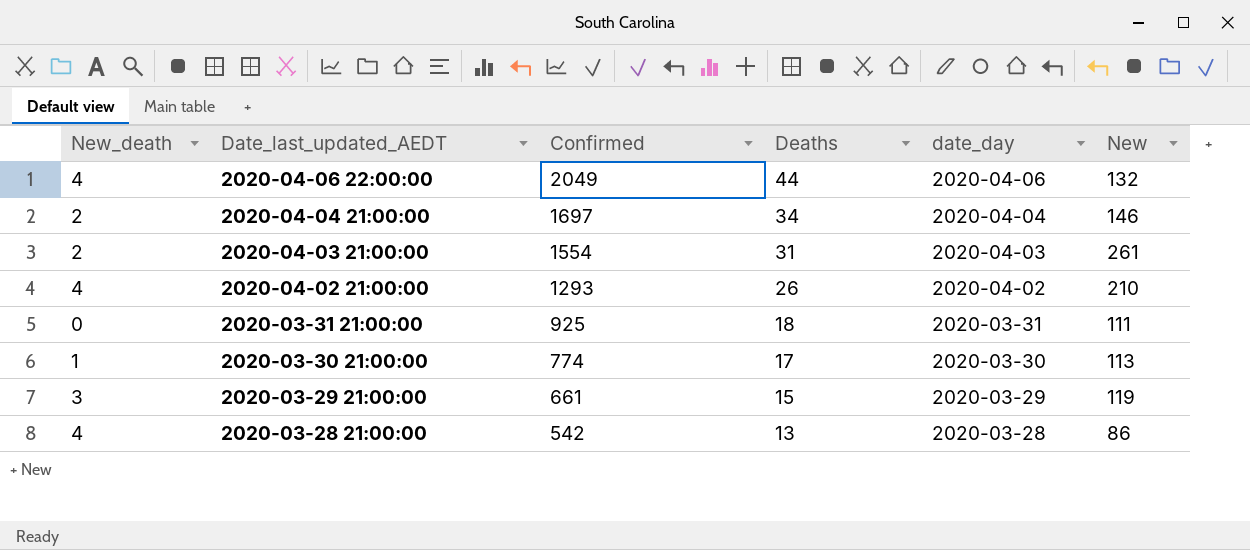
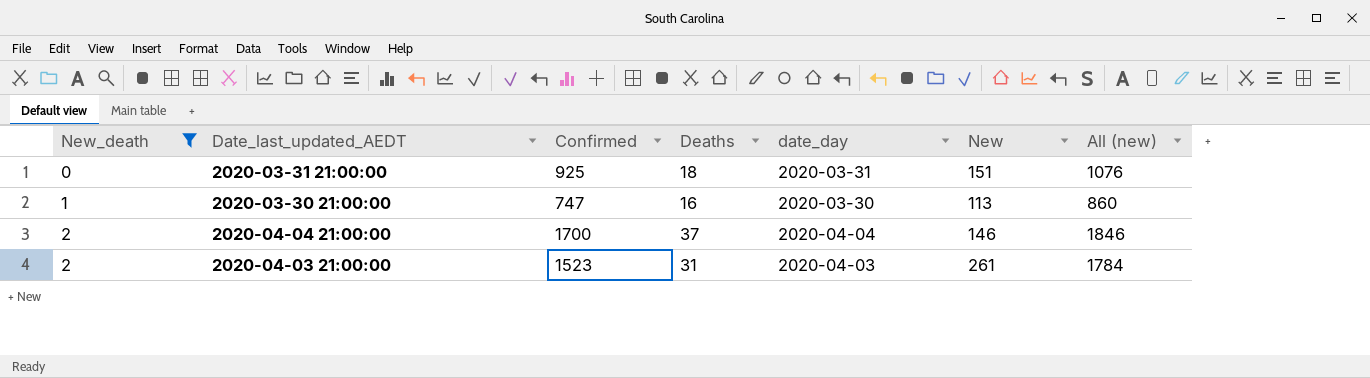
filter: none -> New_death <= 2
row order: Date_last_updated_AEDT descending -> New_death ascending
column All (new) | formula: none -> [Confirmed] + [New]
2020-03-31 21:00:00 | New: 111 -> 151
2020-03-30 21:00:00 | Confirmed: 774 -> 747
2020-03-30 21:00:00 | Deaths: 17 -> 16
2020-04-04 21:00:00 | Confirmed: 1697 -> 1700
2020-04-04 21:00:00 | Deaths: 34 -> 37
2020-04-03 21:00:00 | Confirmed: 1554 -> 1523

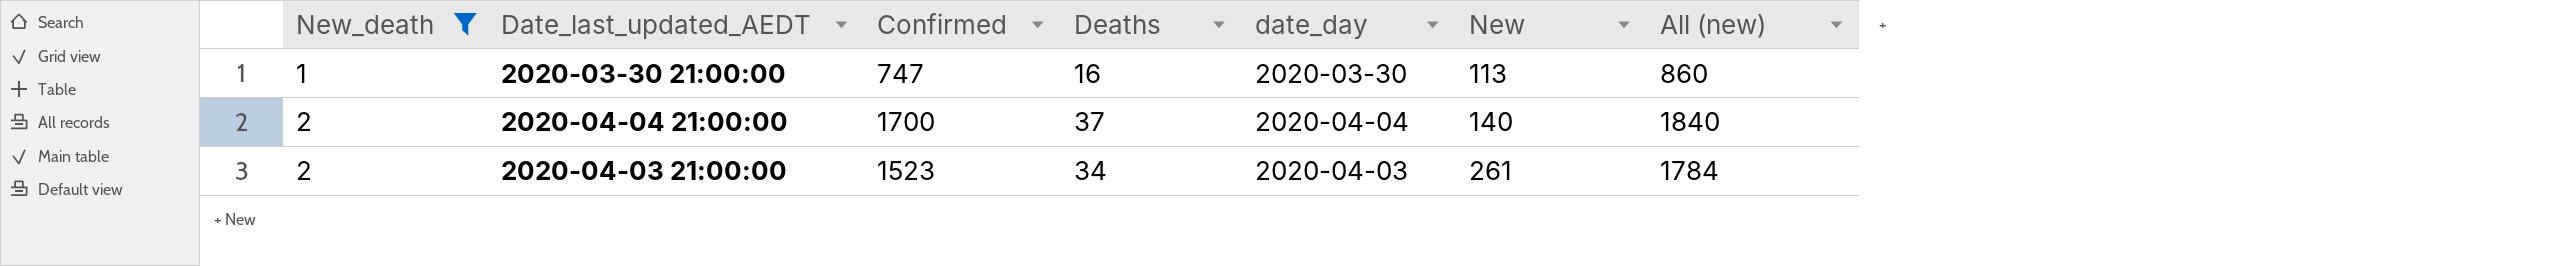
row 2020-03-31 21:00:00: 0 | 925 | 18 | 2020-03-31 | 151 | 1076 -> none
2020-04-04 21:00:00 | New: 146 -> 140
2020-04-04 21:00:00 | All (new): 1846 -> 1840
2020-04-03 21:00:00 | Deaths: 31 -> 34

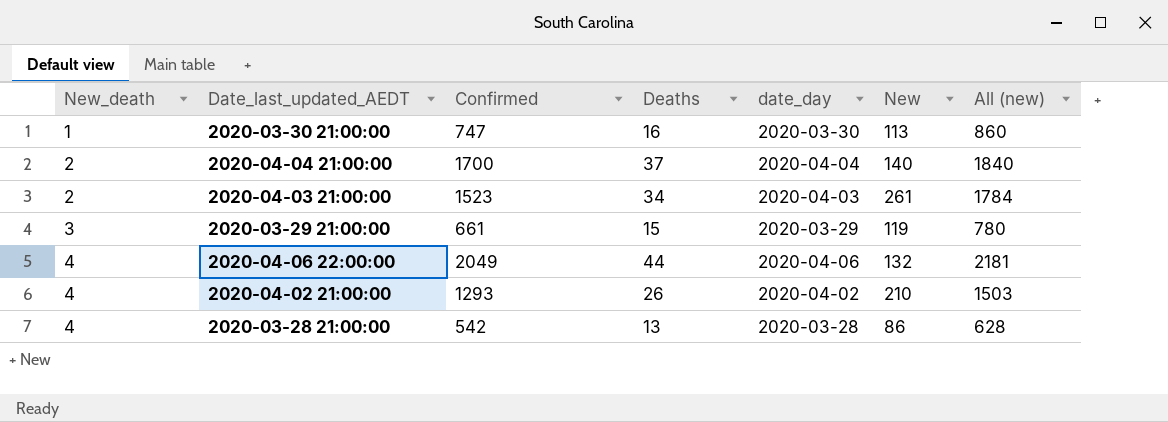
filter: New_death <= 2 -> none

